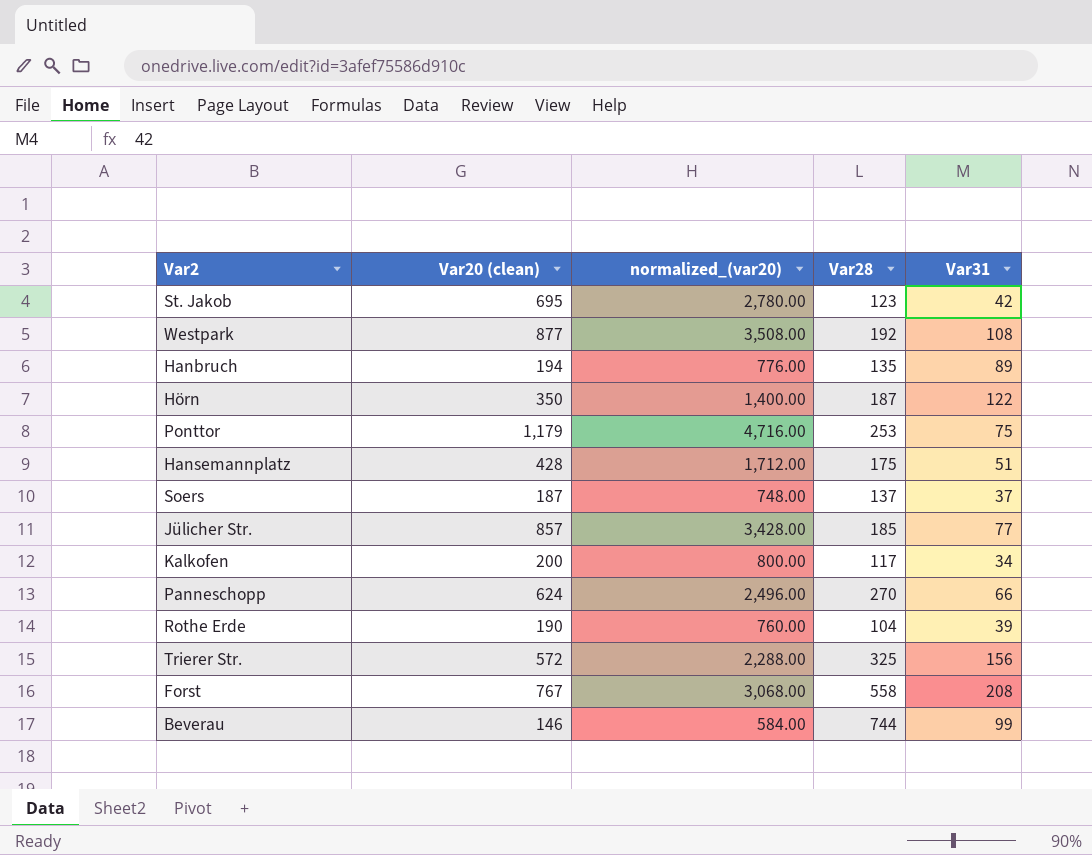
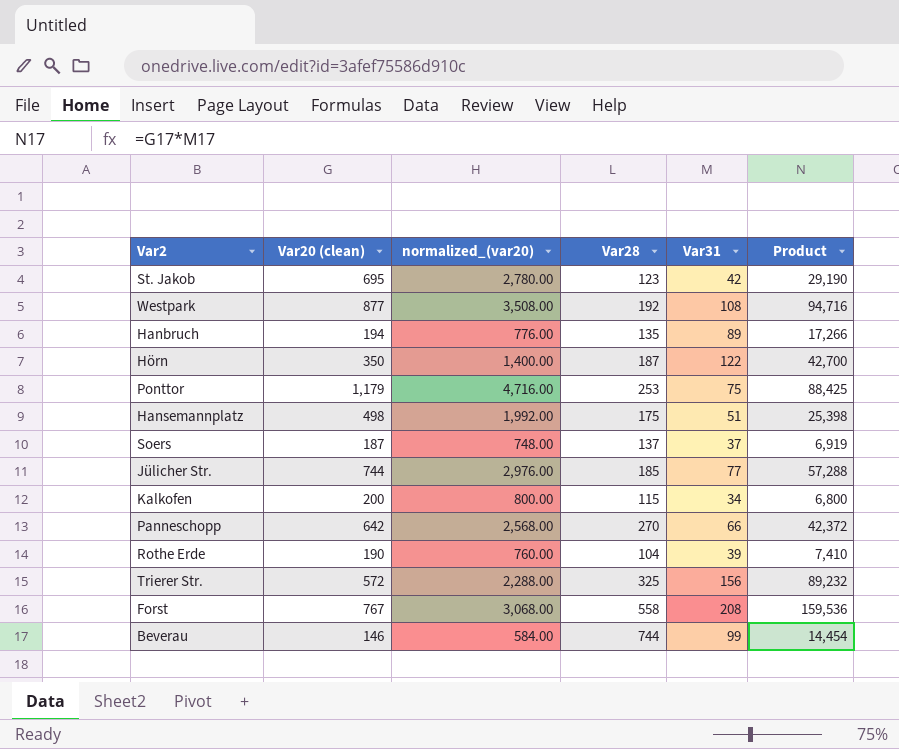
column Product | formula: none -> [Var20 (clean)] * [Var31]
Hansemannplatz | Var20 (clean): 428 -> 498
Hansemannplatz | normalized_(var20): 1,712.00 -> 1,992.00
Jülicher Str. | Var20 (clean): 857 -> 744
Jülicher Str. | normalized_(var20): 3,428.00 -> 2,976.00
Kalkofen | Var28: 117 -> 115
Panneschopp | Var20 (clean): 624 -> 642
Panneschopp | normalized_(var20): 2,496.00 -> 2,568.00

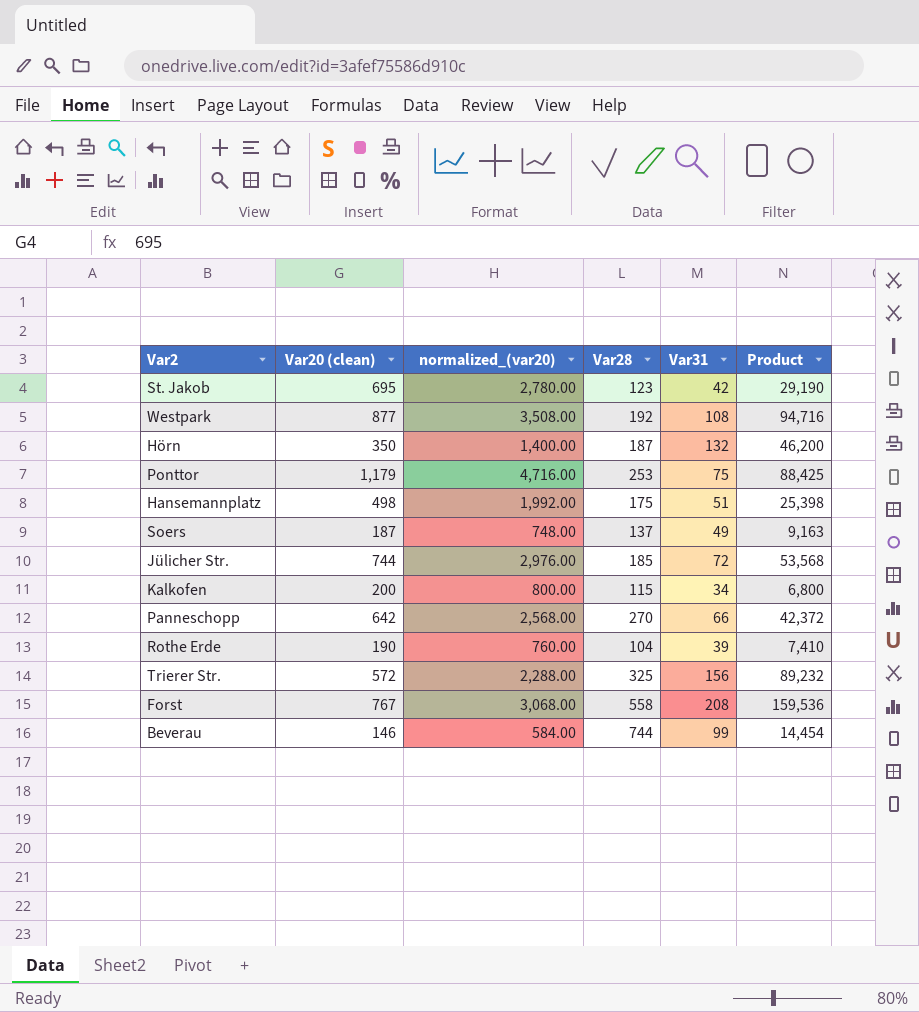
row Hanbruch: 194 | 776.00 | 135 | 89 | 17,266 -> none
Hörn | Var31: 122 -> 132
Hörn | Product: 42,700 -> 46,200
Soers | Var31: 37 -> 49
Soers | Product: 6,919 -> 9,163
Jülicher Str. | Var31: 77 -> 72
Jülicher Str. | Product: 57,288 -> 53,568

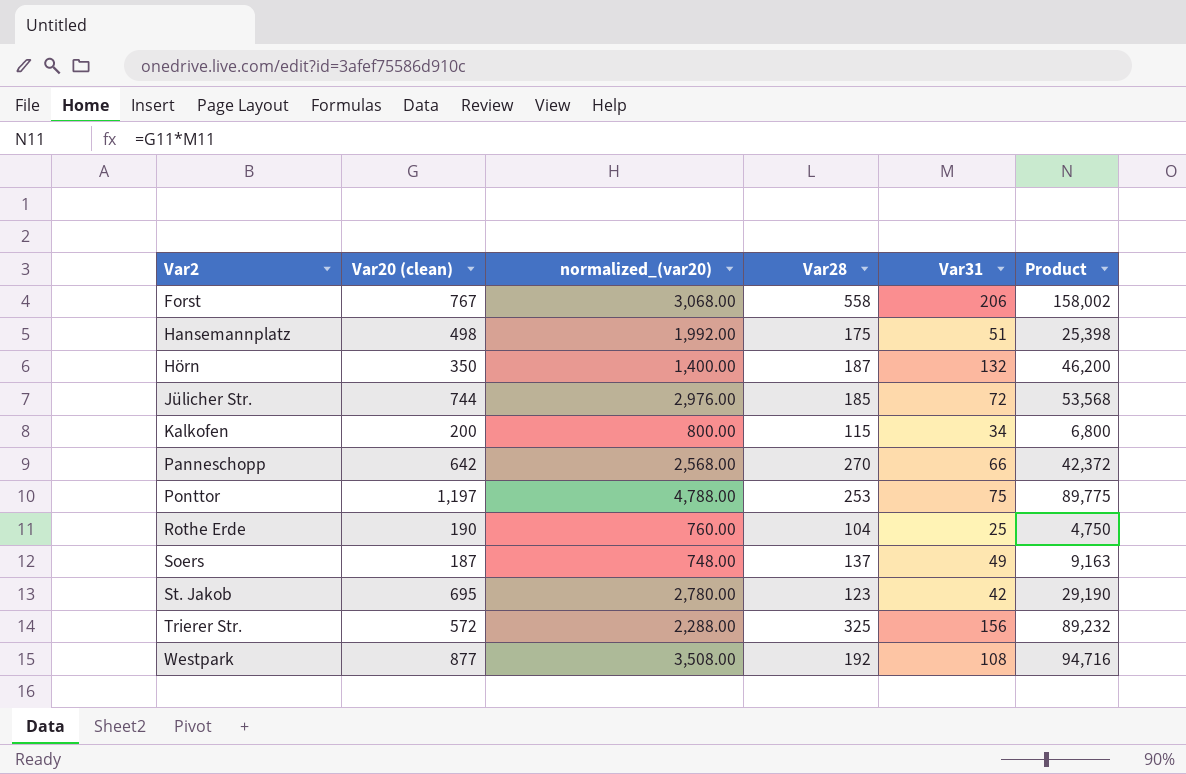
row order: none -> Var2 ascending
row Beverau: 146 | 584.00 | 744 | 99 | 14,454 -> none
Forst | Var31: 208 -> 206
Forst | Product: 159,536 -> 158,002
Ponttor | Var20 (clean): 1,179 -> 1,197
Ponttor | normalized_(var20): 4,716.00 -> 4,788.00
Ponttor | Product: 88,425 -> 89,775
Rothe Erde | Var31: 39 -> 25
Rothe Erde | Product: 7,410 -> 4,750

